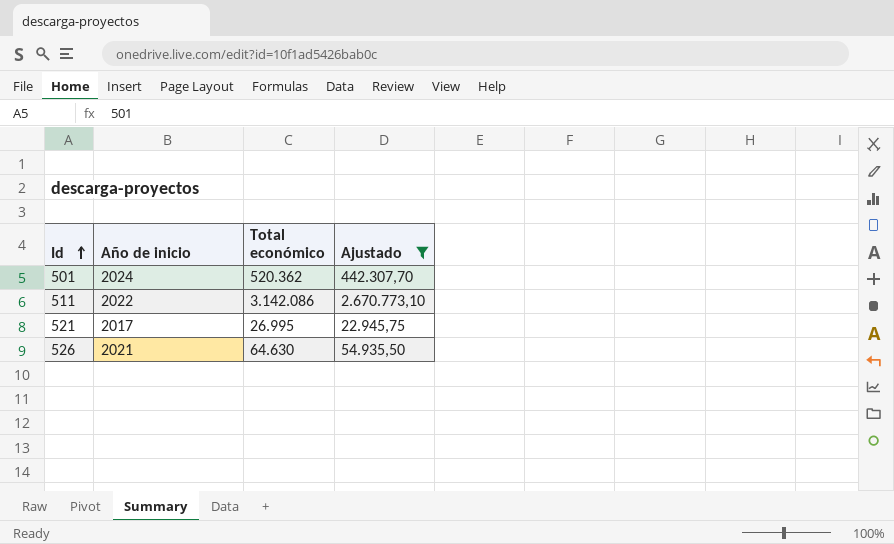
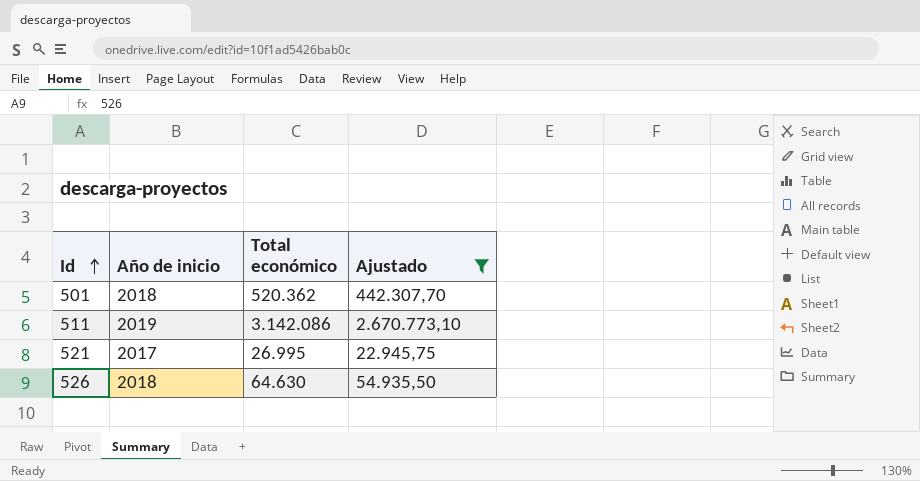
501 | Año de inicio: 2024 -> 2018
511 | Año de inicio: 2022 -> 2019
526 | Año de inicio: 2021 -> 2018

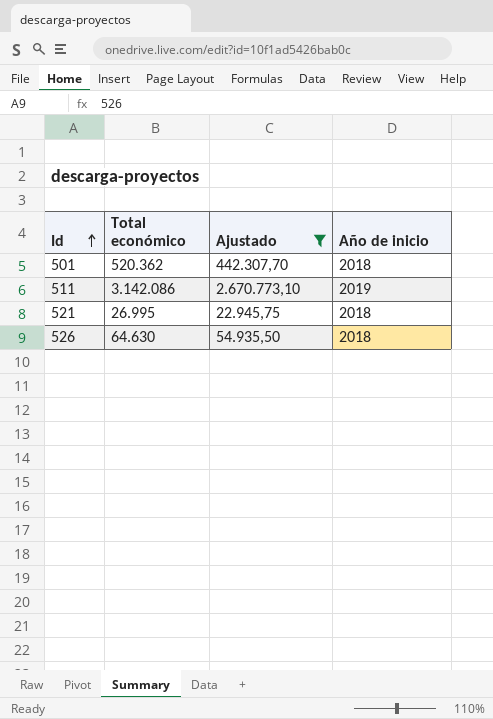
column Año de inicio | position: 2 -> 4
521 | Año de inicio: 2017 -> 2018

